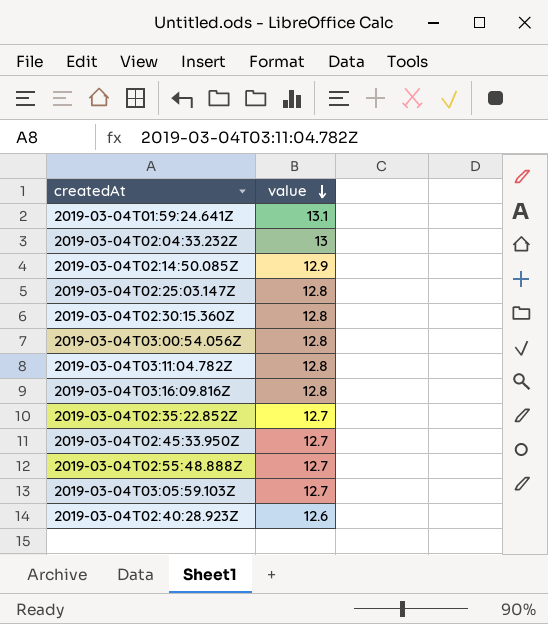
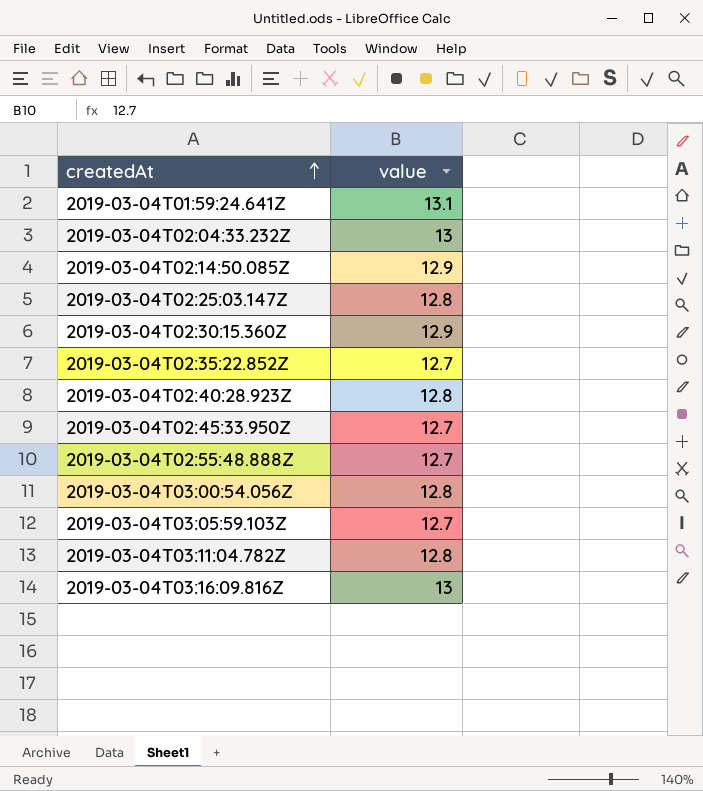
row order: value descending -> createdAt ascending
2019-03-04T02:30:15.360Z | value: 12.8 -> 12.9
2019-03-04T02:40:28.923Z | value: 12.6 -> 12.8
2019-03-04T03:16:09.816Z | value: 12.8 -> 13

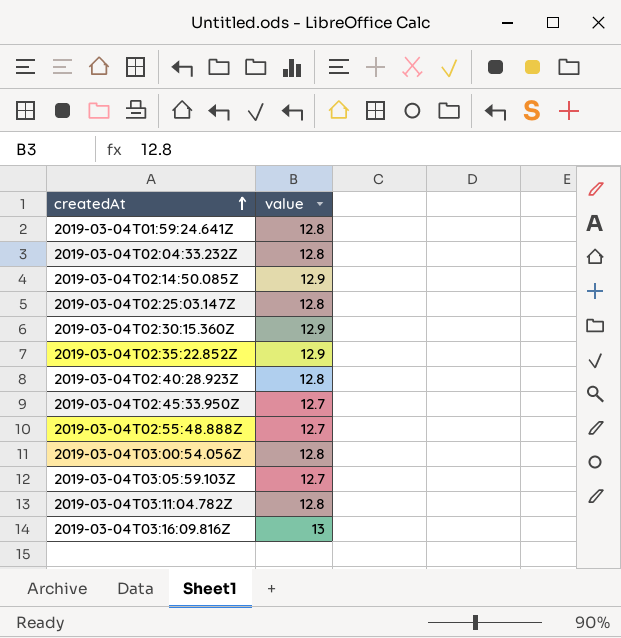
2019-03-04T01:59:24.641Z | value: 13.1 -> 12.8
2019-03-04T02:04:33.232Z | value: 13 -> 12.8
2019-03-04T02:35:22.852Z | value: 12.7 -> 12.9

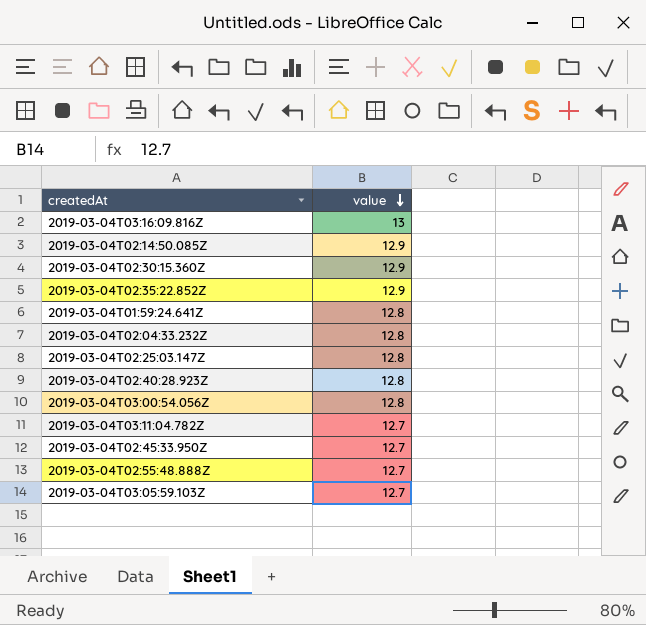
row order: createdAt ascending -> value descending
2019-03-04T03:11:04.782Z | value: 12.8 -> 12.7

